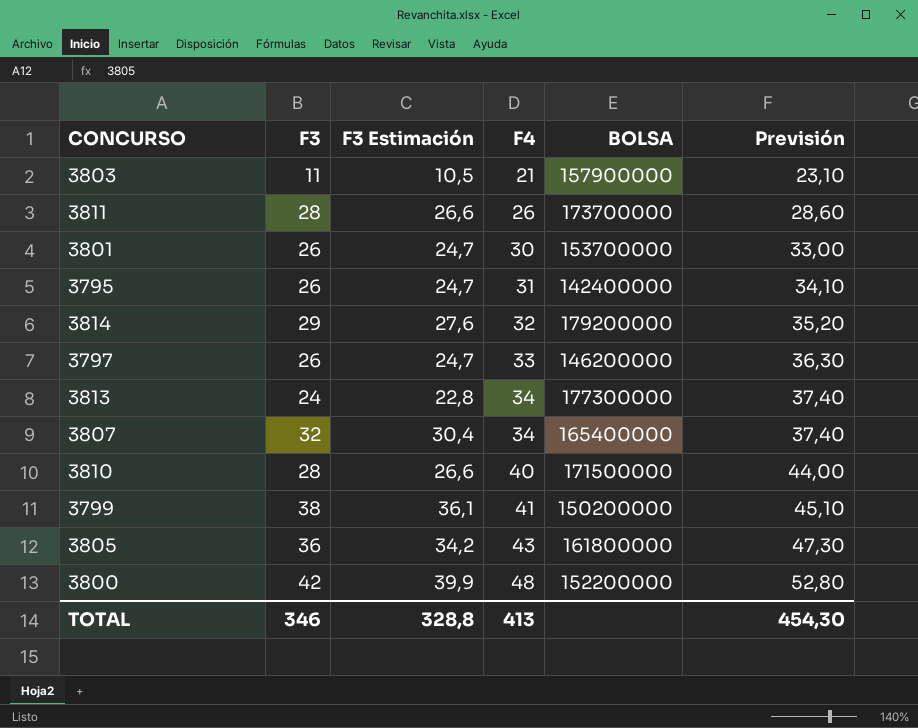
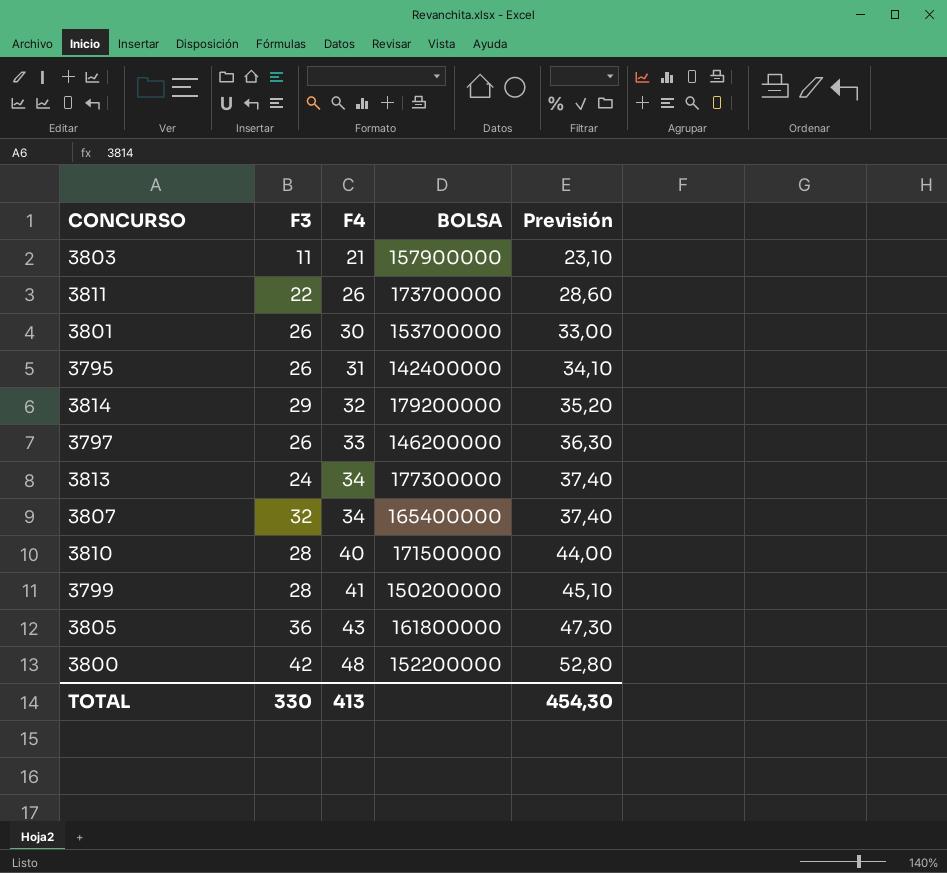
column F3 Estimación | formula: [F3] * 0,95 -> none
3811 | F3: 28 -> 22
3799 | F3: 38 -> 28
TOTAL | F3: 346 -> 330

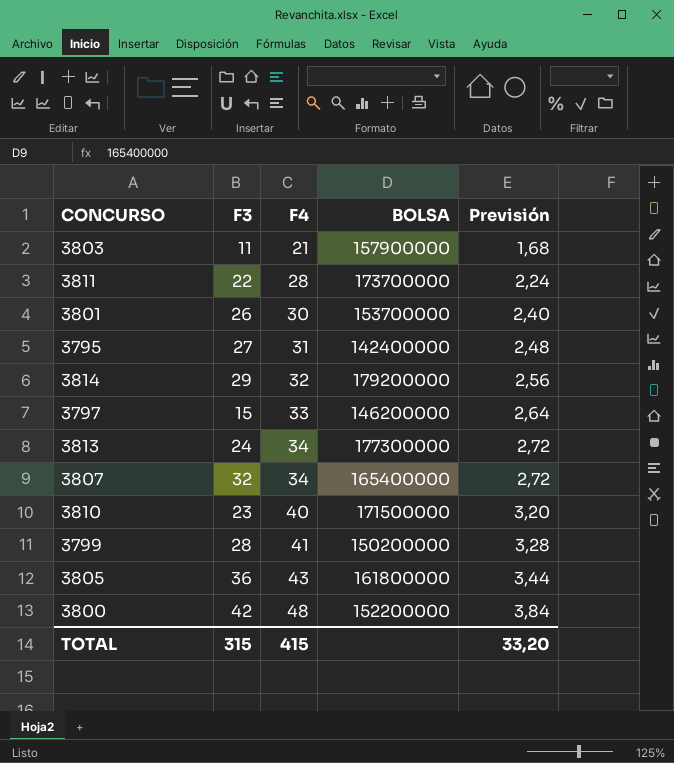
column Previsión | formula: [F4] * 1,1 -> [F4] * 0,08
3811 | F4: 26 -> 28
3795 | F3: 26 -> 27
3797 | F3: 26 -> 15
3810 | F3: 28 -> 23
TOTAL | F3: 330 -> 315
TOTAL | F4: 413 -> 415
TOTAL | Previsión: 454,30 -> 33,20

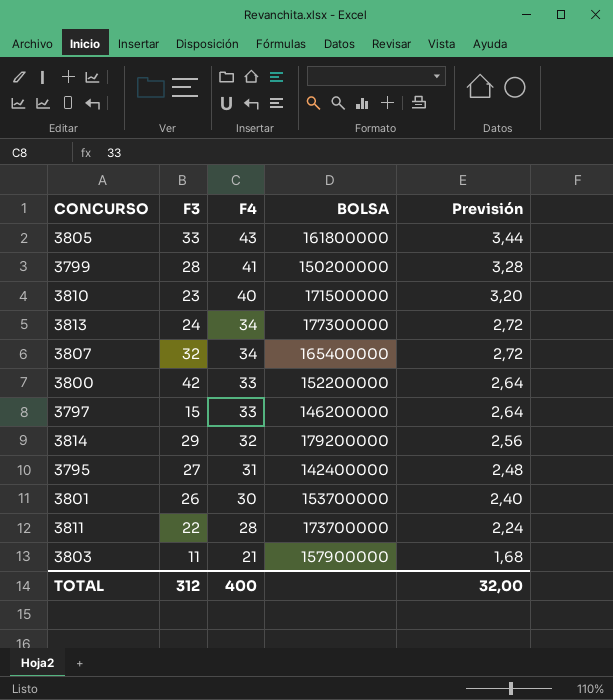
row order: F4 ascending -> F4 descending
3805 | F3: 36 -> 33
3800 | F4: 48 -> 33
3800 | Previsión: 3,84 -> 2,64
TOTAL | F3: 315 -> 312
TOTAL | F4: 415 -> 400
TOTAL | Previsión: 33,20 -> 32,00

